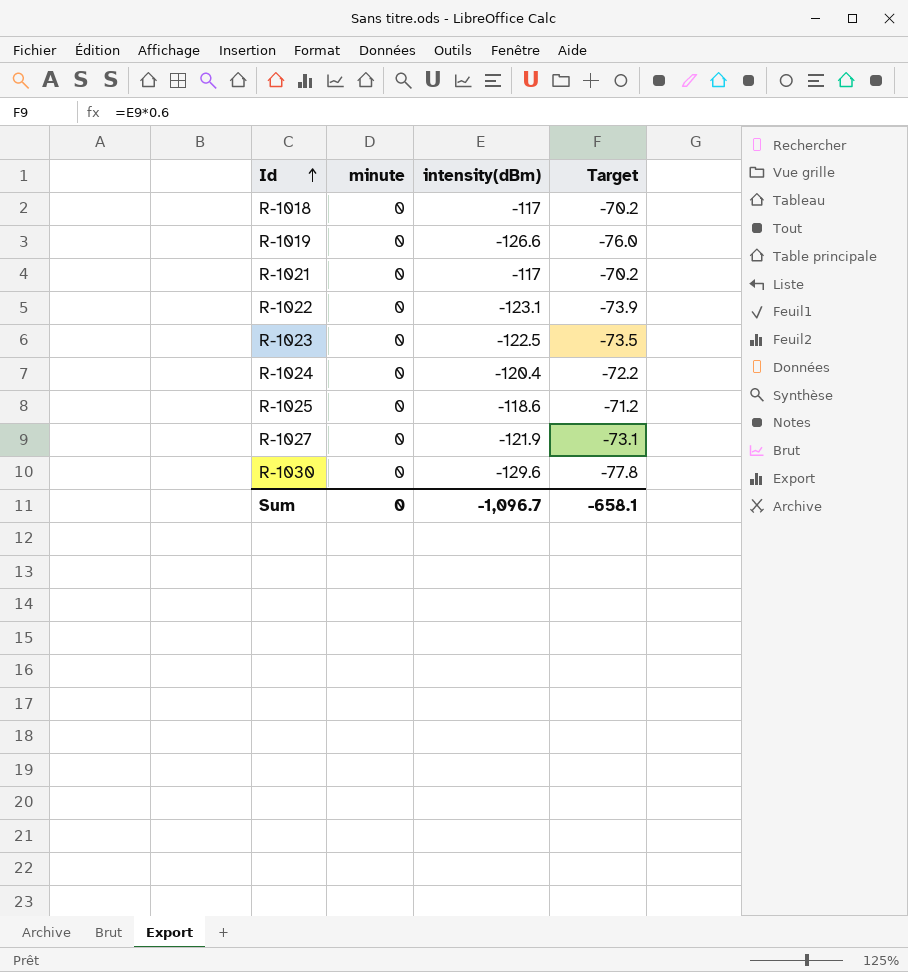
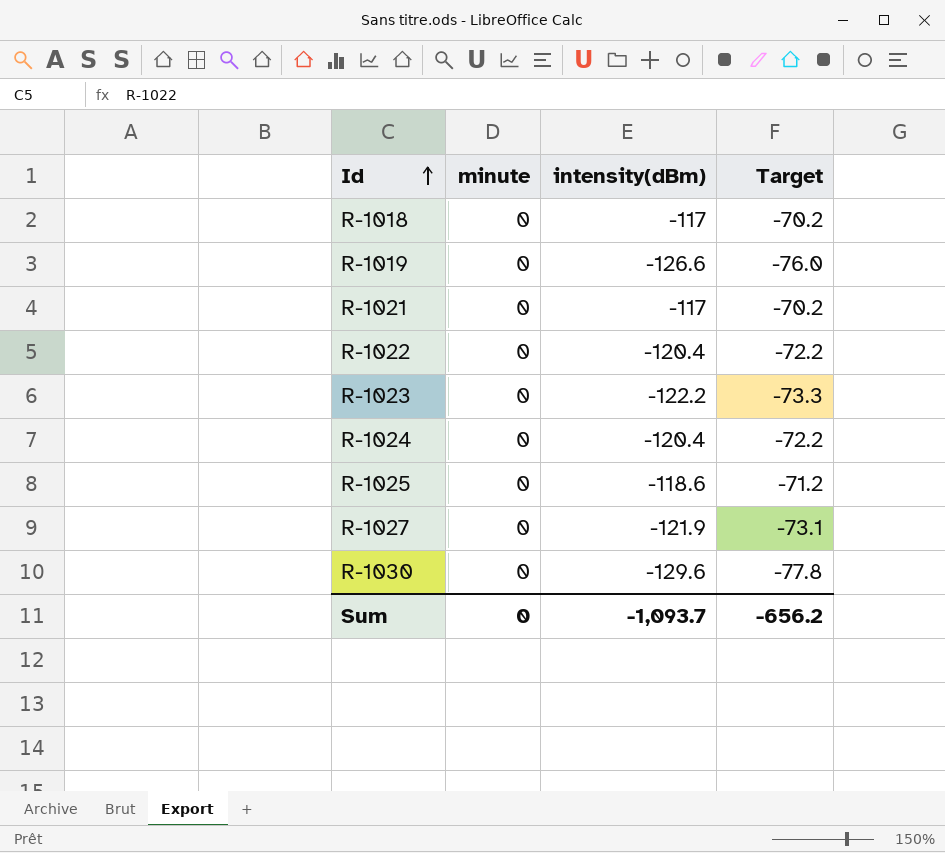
R-1022 | intensity(dBm): -123.1 -> -120.4
R-1022 | Target: -73.9 -> -72.2
R-1023 | intensity(dBm): -122.5 -> -122.2
R-1023 | Target: -73.5 -> -73.3
Sum | intensity(dBm): -1,096.7 -> -1,093.7
Sum | Target: -658.1 -> -656.2

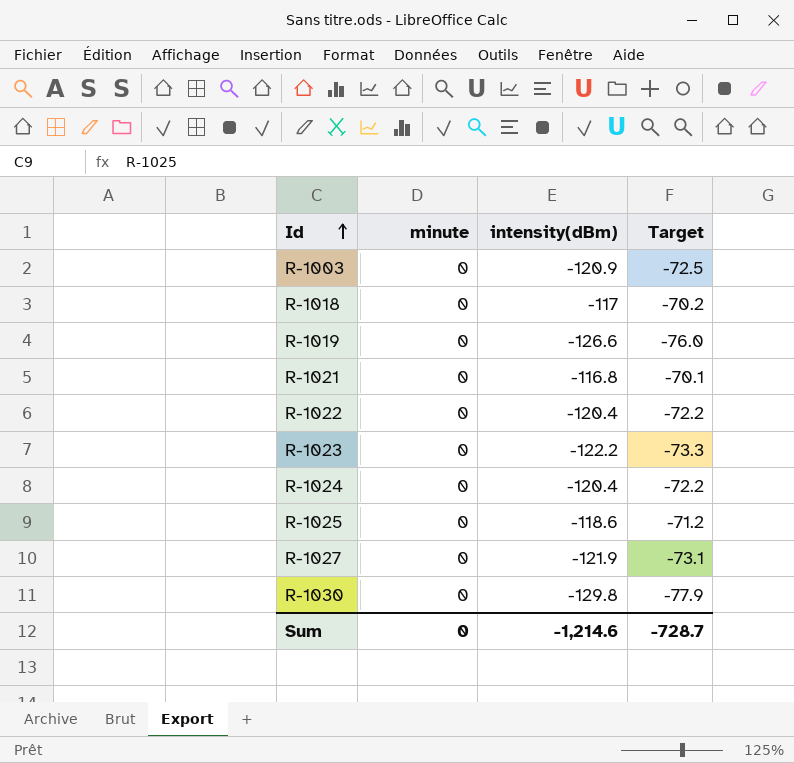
row R-1003: none -> 0 | -120.9 | -72.5
R-1021 | intensity(dBm): -117 -> -116.8
R-1021 | Target: -70.2 -> -70.1
R-1030 | intensity(dBm): -129.6 -> -129.8
R-1030 | Target: -77.8 -> -77.9
Sum | intensity(dBm): -1,093.7 -> -1,214.6
Sum | Target: -656.2 -> -728.7

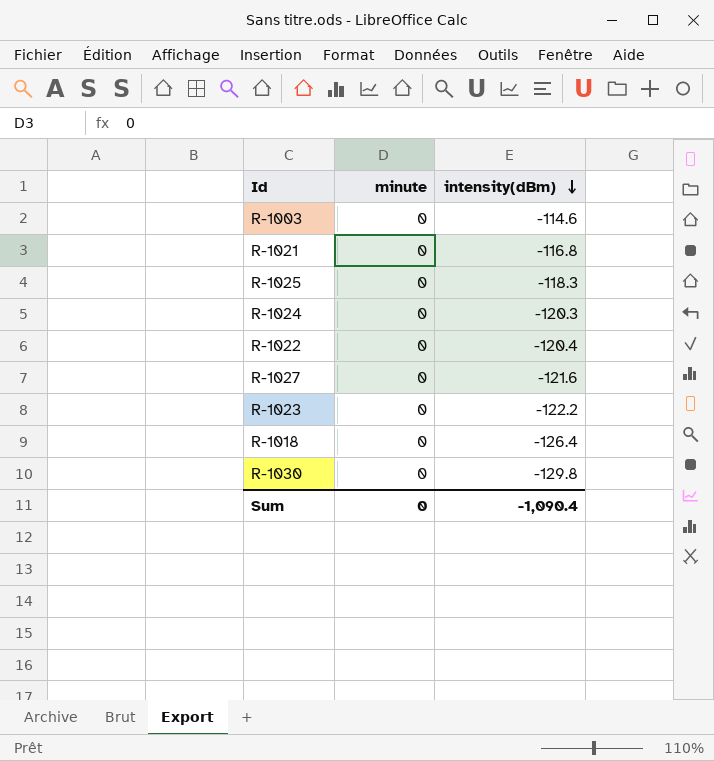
row order: Id ascending -> intensity(dBm) descending
column Target | formula: [intensity(dBm)] * 0.6 -> none
row R-1019: 0 | -126.6 | -76.0 -> none
R-1003 | intensity(dBm): -120.9 -> -114.6
R-1025 | intensity(dBm): -118.6 -> -118.3
R-1024 | intensity(dBm): -120.4 -> -120.3
R-1027 | intensity(dBm): -121.9 -> -121.6
R-1018 | intensity(dBm): -117 -> -126.4
Sum | intensity(dBm): -1,214.6 -> -1,090.4

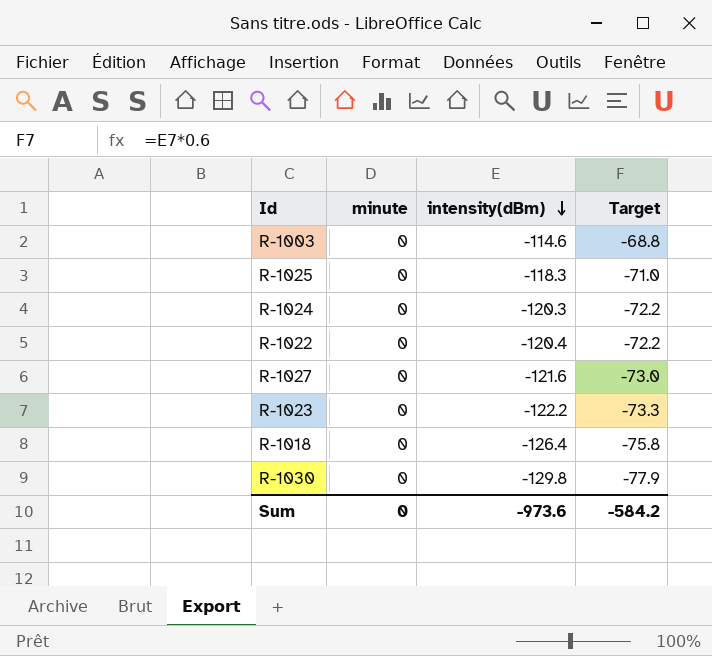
column Target | formula: none -> [intensity(dBm)] * 0.6
row R-1021: 0 | -116.8 -> none
Sum | intensity(dBm): -1,090.4 -> -973.6

